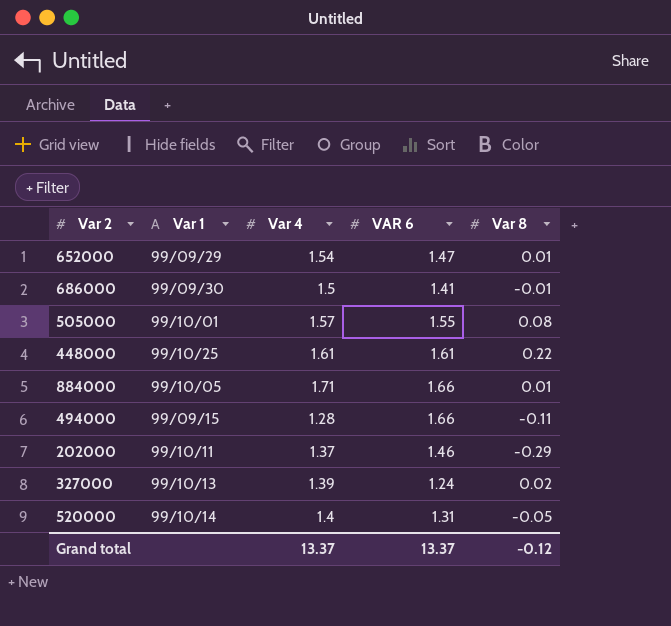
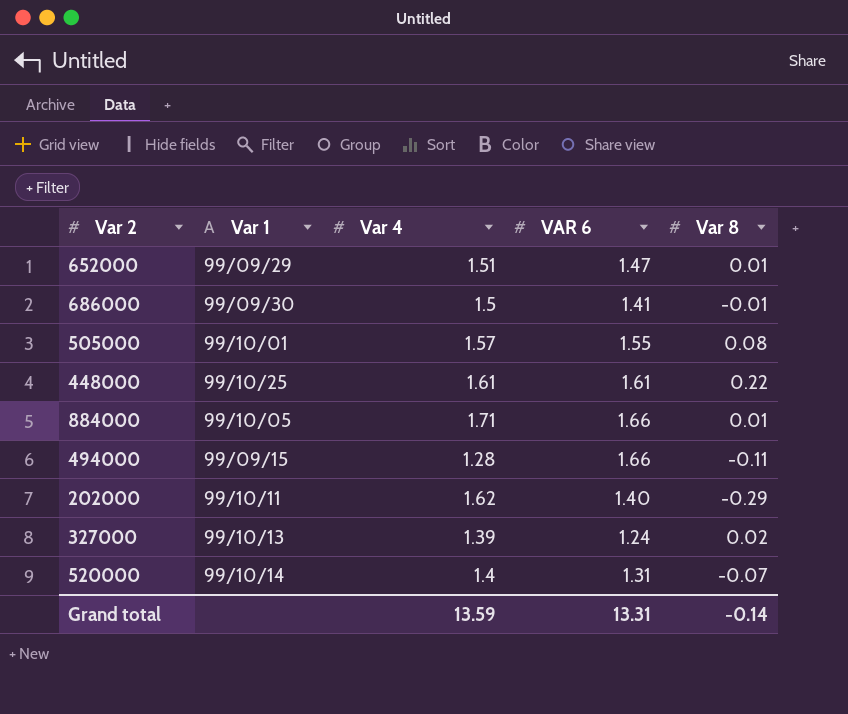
652000 | Var 4: 1.54 -> 1.51
202000 | Var 4: 1.37 -> 1.62
202000 | VAR 6: 1.46 -> 1.40
520000 | Var 8: -0.05 -> -0.07
Grand total | Var 4: 13.37 -> 13.59
Grand total | VAR 6: 13.37 -> 13.31
Grand total | Var 8: -0.12 -> -0.14

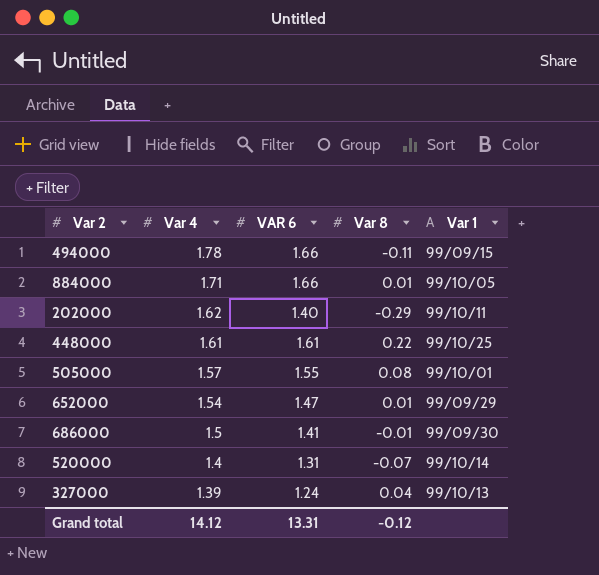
row order: none -> Var 4 descending
column Var 1 | position: 2 -> 5
494000 | Var 4: 1.28 -> 1.78
652000 | Var 4: 1.51 -> 1.54
327000 | Var 8: 0.02 -> 0.04
Grand total | Var 4: 13.59 -> 14.12
Grand total | Var 8: -0.14 -> -0.12

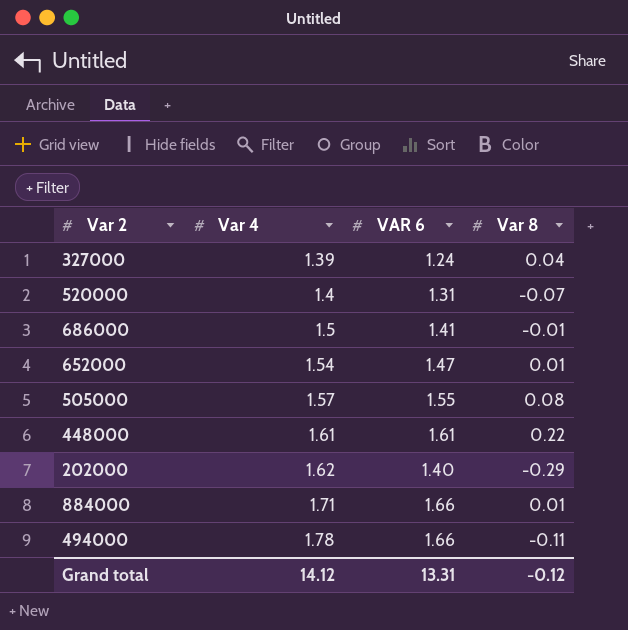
row order: Var 4 descending -> Var 4 ascending
column Var 1 | position: 5 -> none

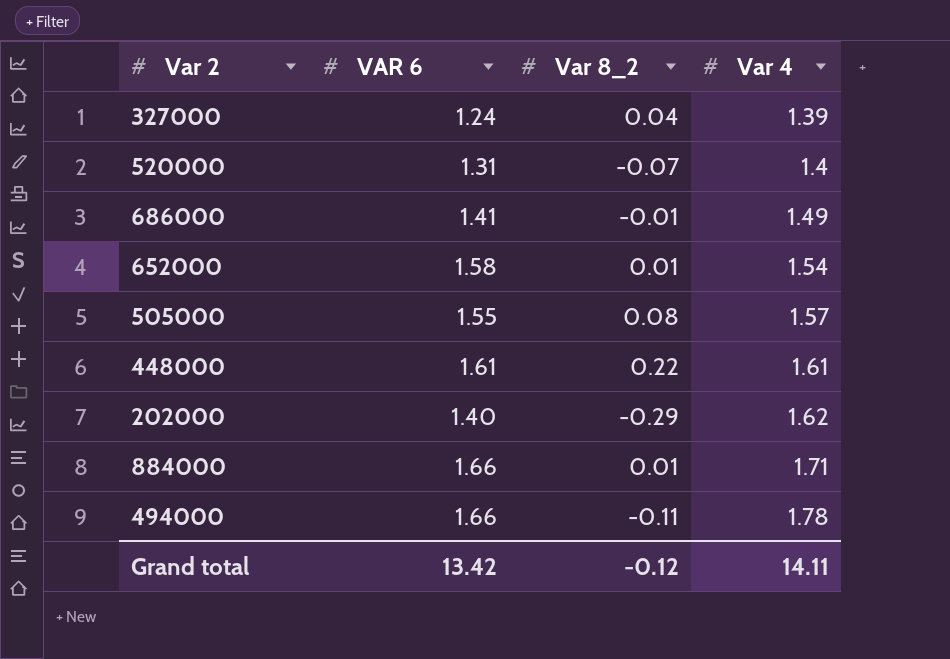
column name: Var 8 -> Var 8_2
column Var 4 | position: 2 -> 4
686000 | Var 4: 1.5 -> 1.49
652000 | VAR 6: 1.47 -> 1.58
Grand total | VAR 6: 13.31 -> 13.42
Grand total | Var 4: 14.12 -> 14.11

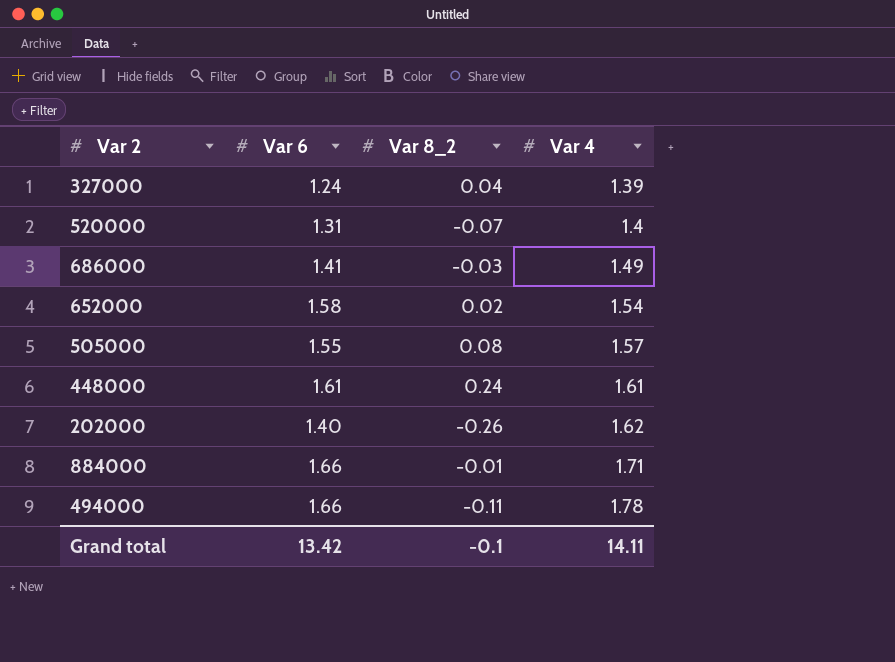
column name: VAR 6 -> Var 6
686000 | Var 8_2: -0.01 -> -0.03
652000 | Var 8_2: 0.01 -> 0.02
448000 | Var 8_2: 0.22 -> 0.24
202000 | Var 8_2: -0.29 -> -0.26
884000 | Var 8_2: 0.01 -> -0.01
Grand total | Var 8_2: -0.12 -> -0.1

